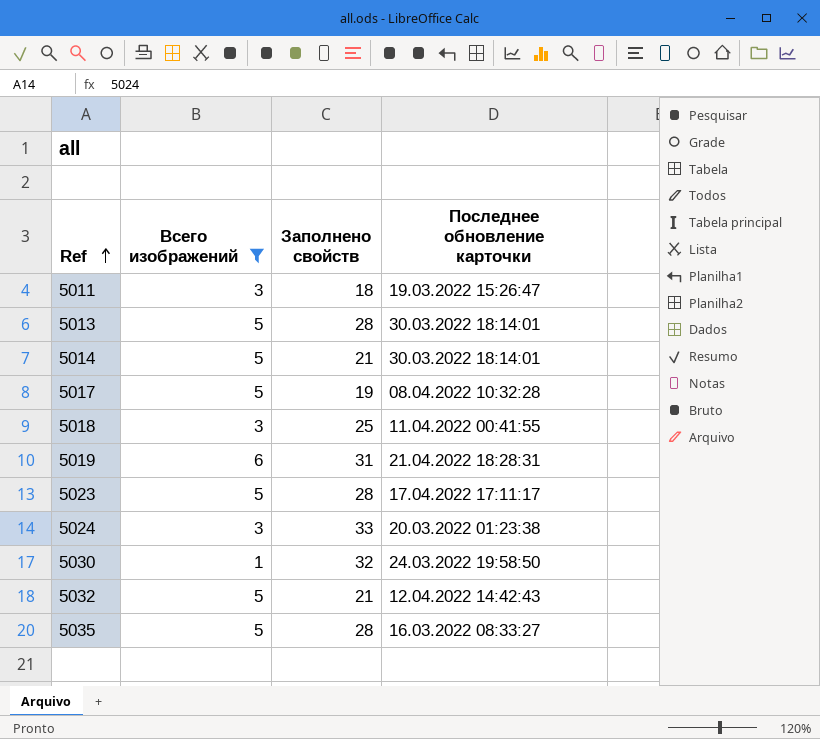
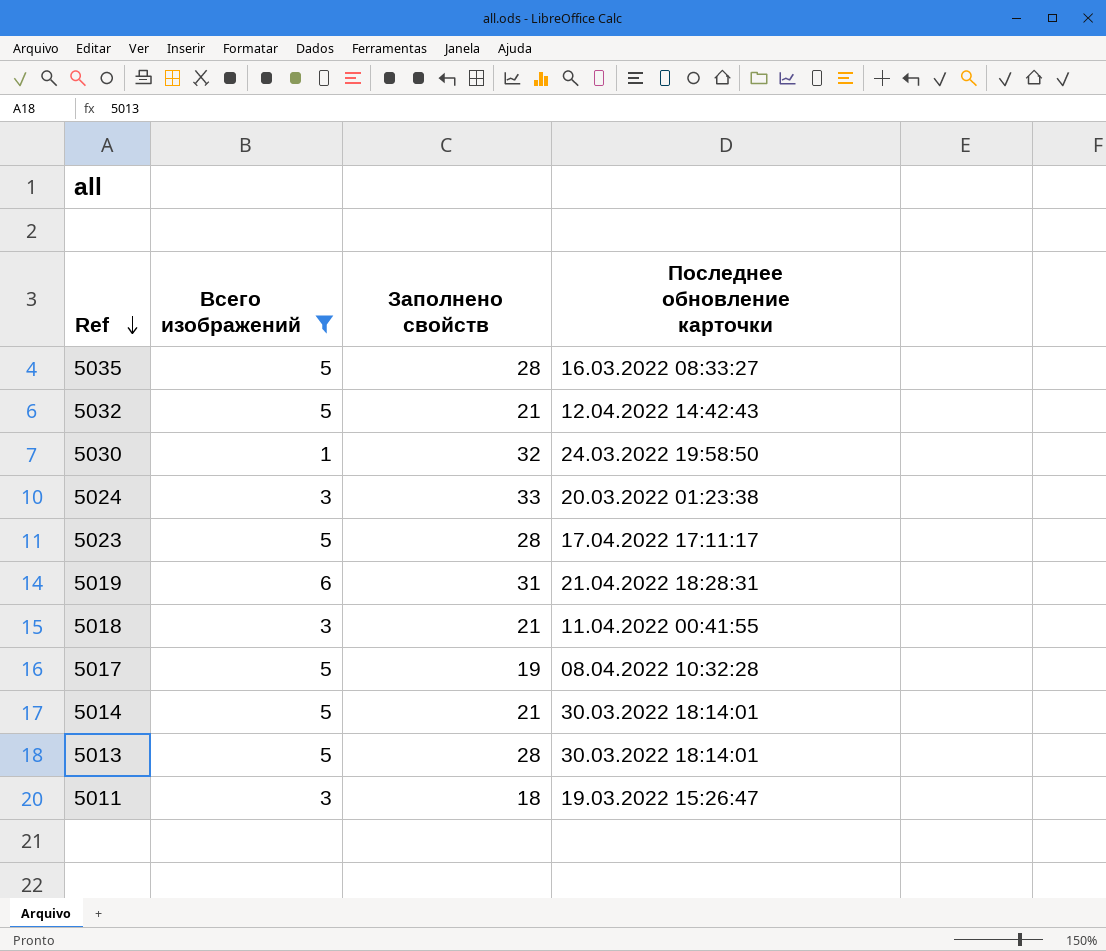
row order: Ref ascending -> Ref descending
5018 | Заполнено свойств: 25 -> 21

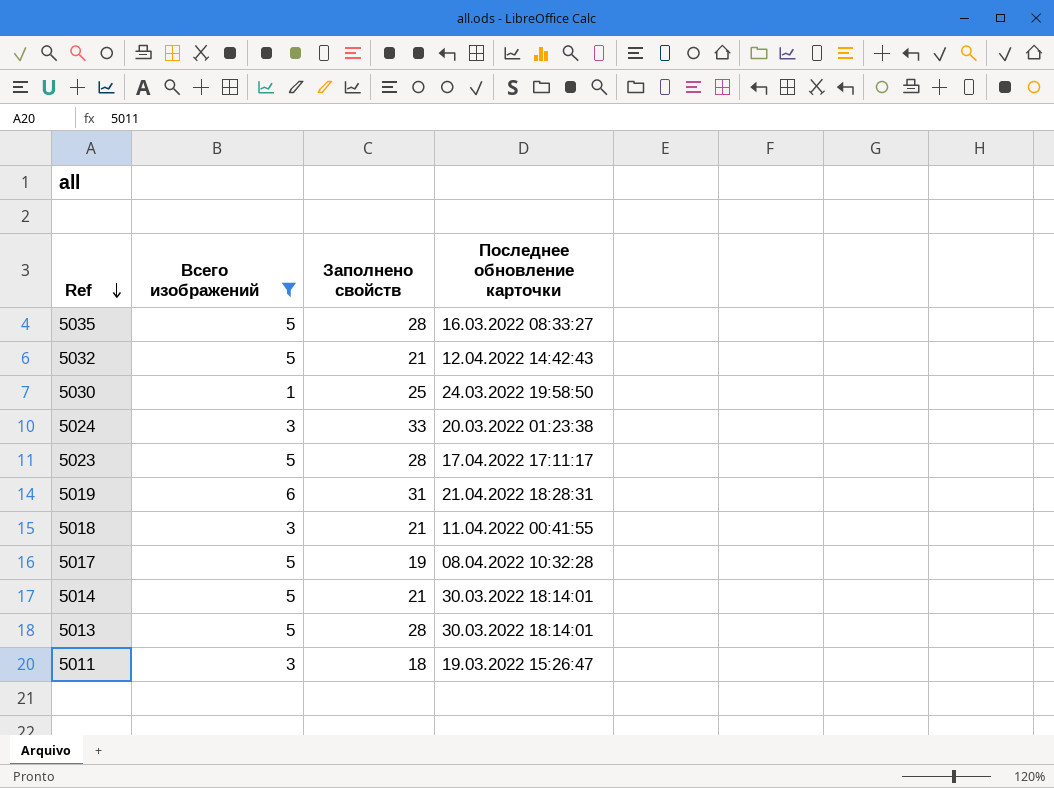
5030 | Заполнено свойств: 32 -> 25

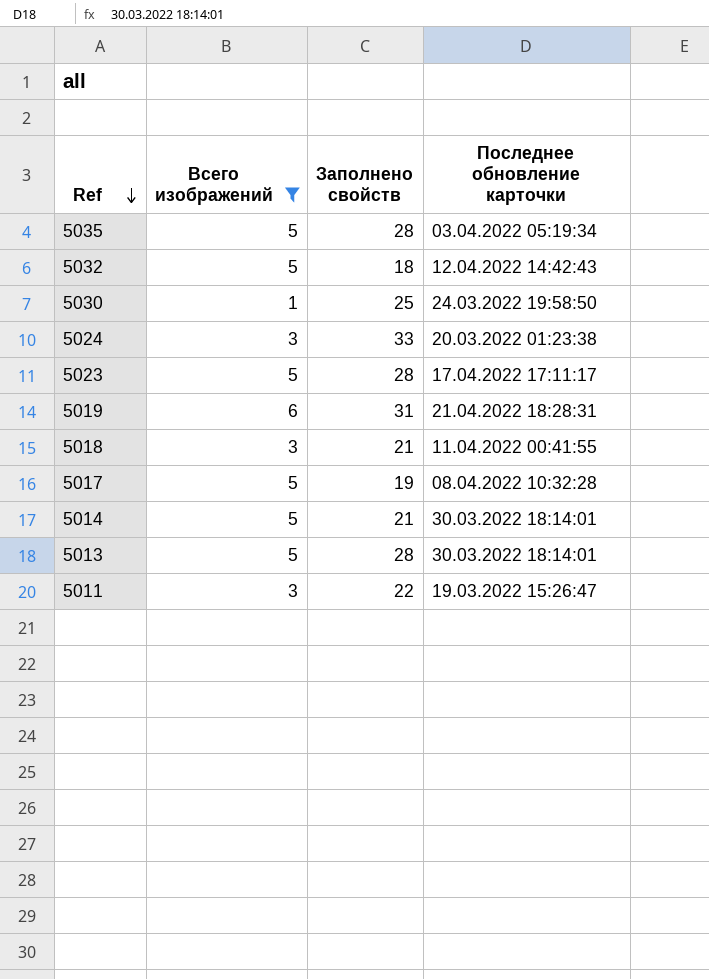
5035 | Последнее обновление карточки: 16.03.2022 08:33:27 -> 03.04.2022 05:19:34
5032 | Заполнено свойств: 21 -> 18
5011 | Заполнено свойств: 18 -> 22

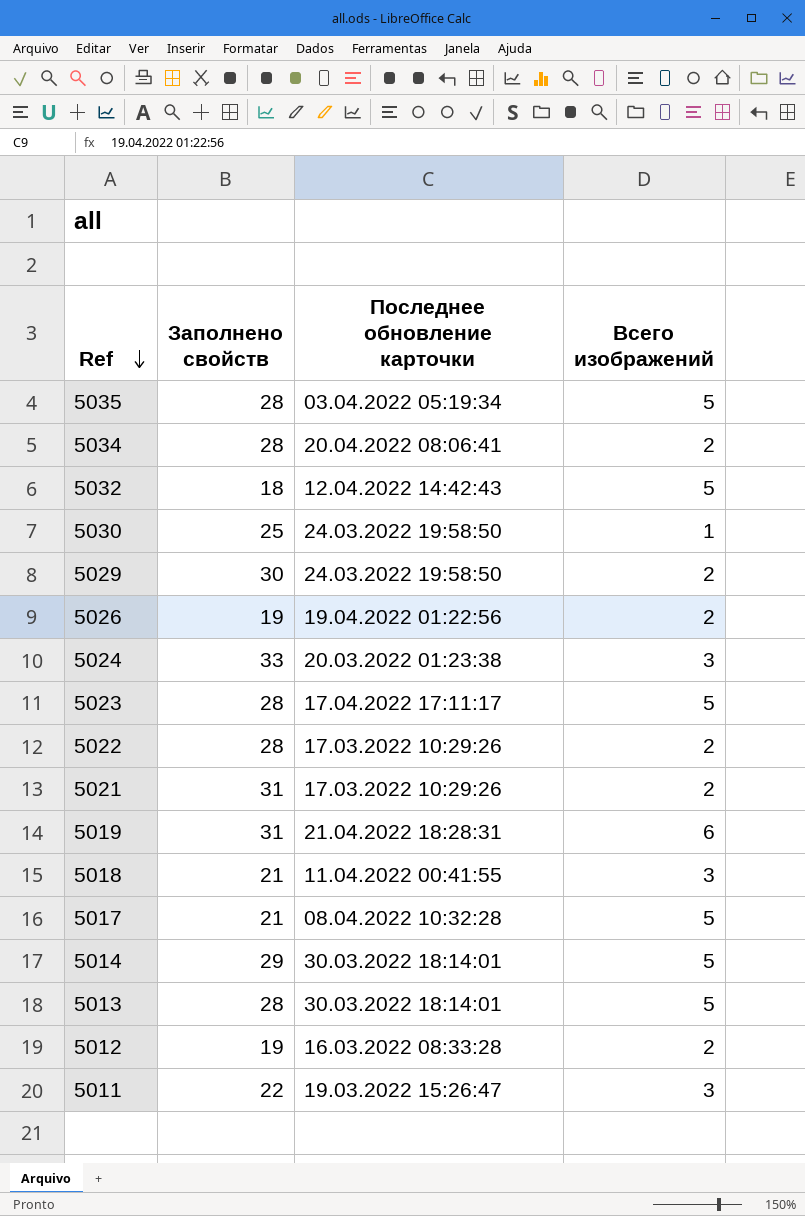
filter: Всего изображений != 2 -> none
column Всего изображений | position: 2 -> 4
5017 | Заполнено свойств: 19 -> 21
5014 | Заполнено свойств: 21 -> 29

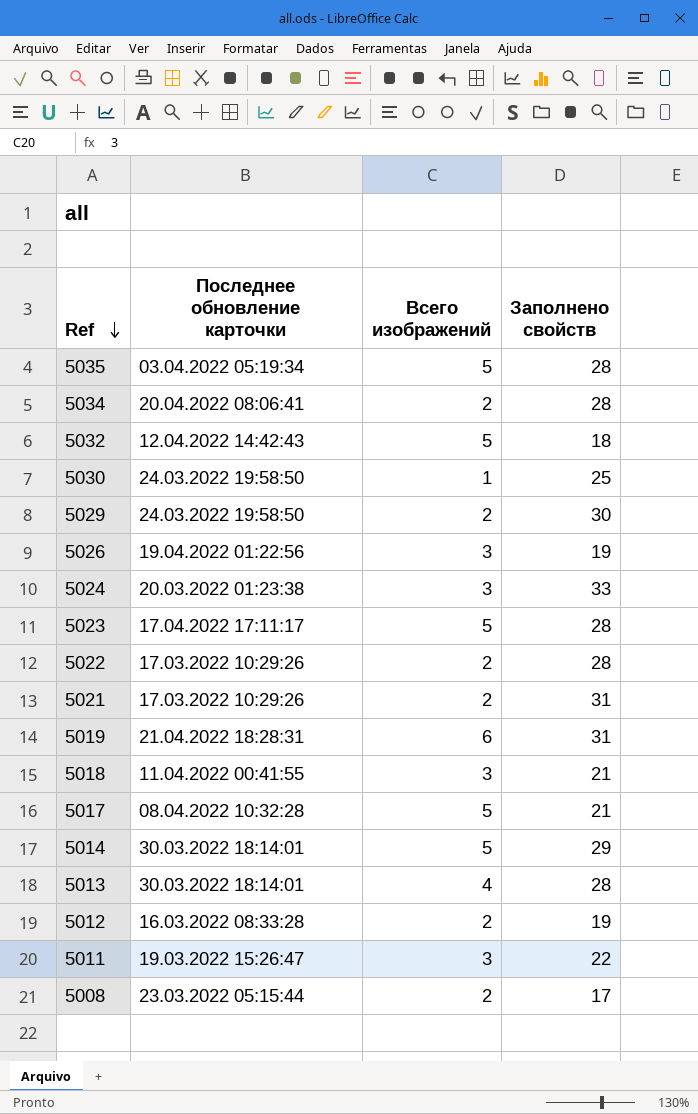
column Заполнено свойств | position: 2 -> 4
5026 | Всего изображений: 2 -> 3
5013 | Всего изображений: 5 -> 4
row 5008: none -> 23.03.2022 05:15:44 | 2 | 17

